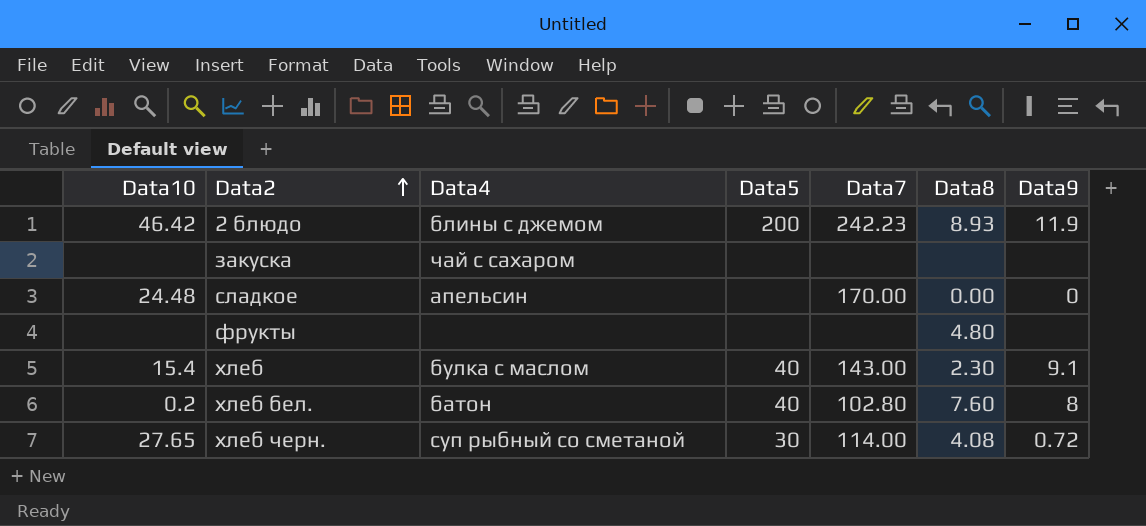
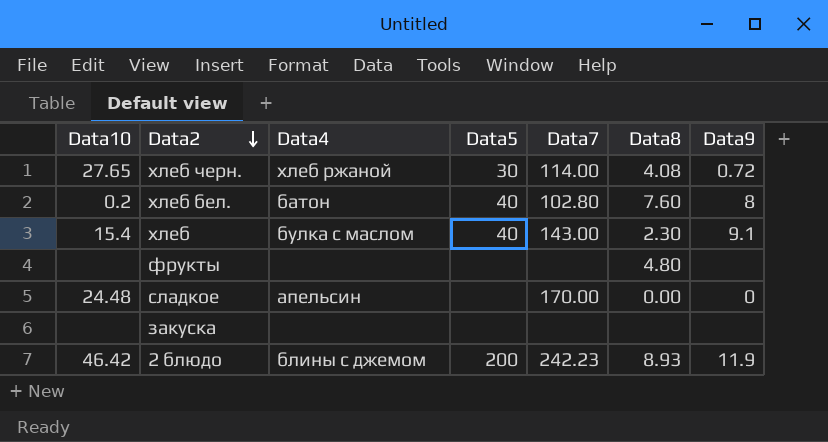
row order: Data2 ascending -> Data2 descending
хлеб черн. | Data4: суп рыбный со сметаной -> хлеб ржаной
закуска | Data4: чай с сахаром -> none

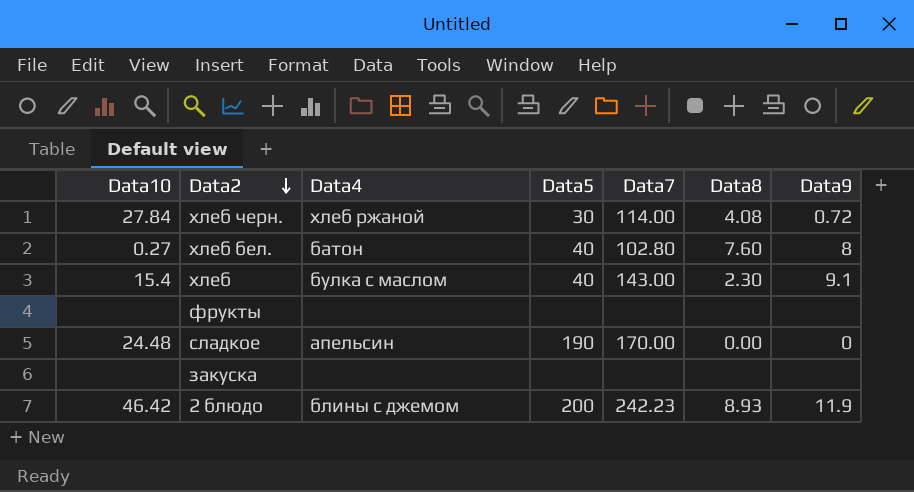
хлеб черн. | Data10: 27.65 -> 27.84
хлеб бел. | Data10: 0.2 -> 0.27
фрукты | Data8: 4.80 -> none
сладкое | Data5: none -> 190

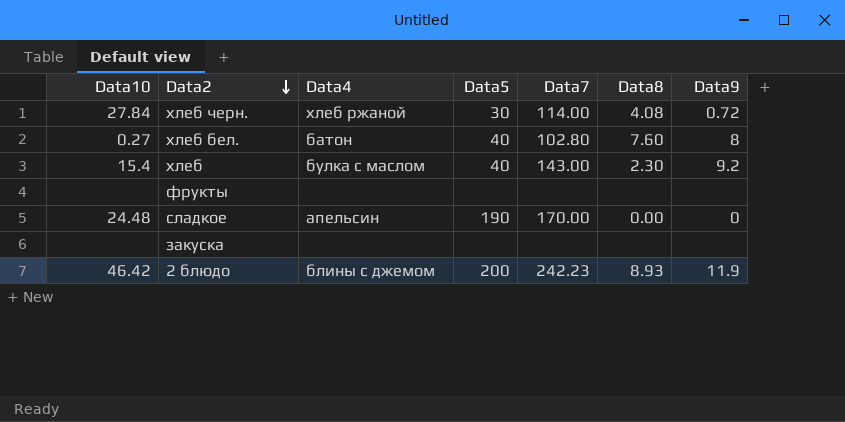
хлеб | Data9: 9.1 -> 9.2

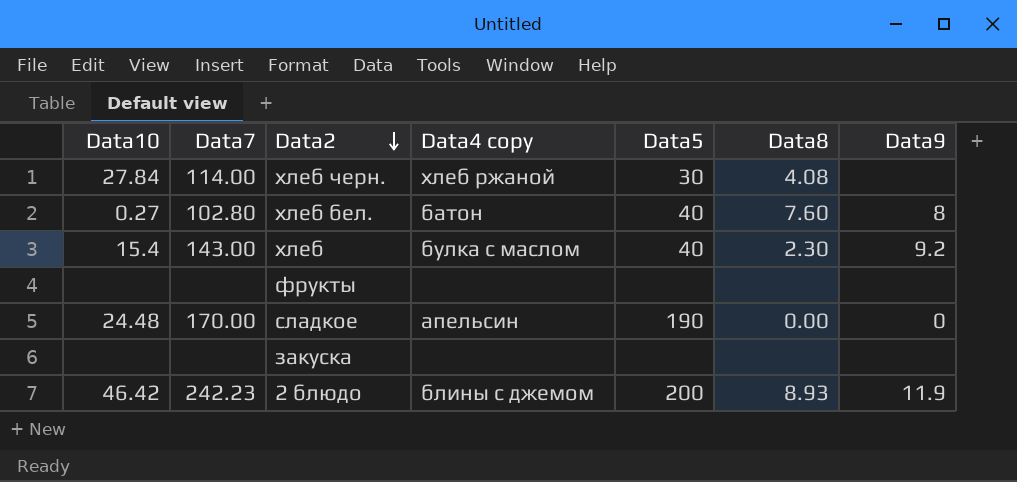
column Data7 | position: 5 -> 2
column name: Data4 -> Data4 copy
хлеб черн. | Data9: 0.72 -> none

